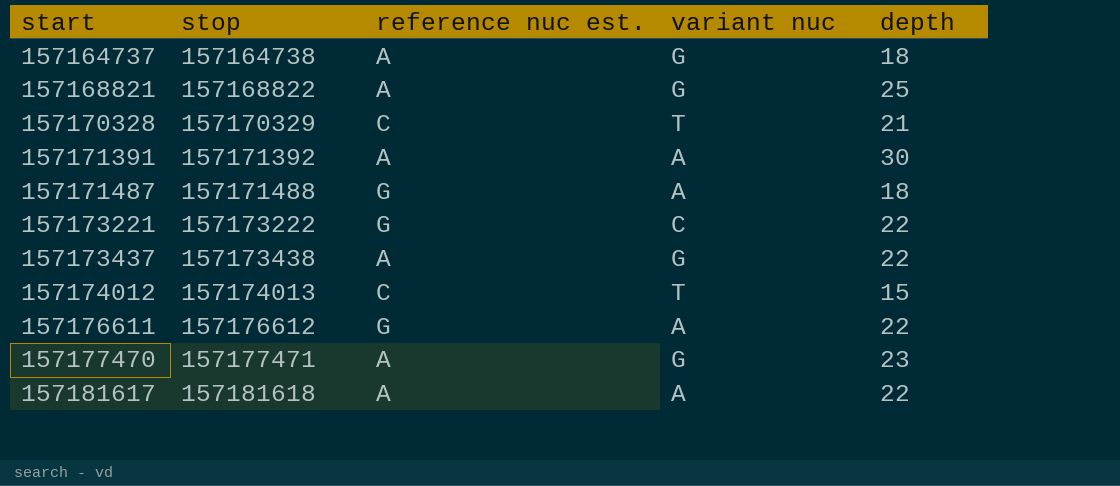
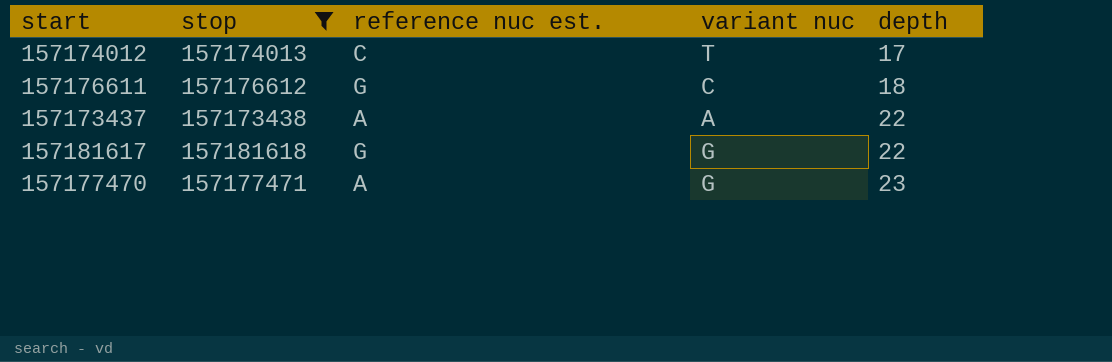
filter: none -> stop >= 157173438
row order: start ascending -> depth ascending
157174012 | depth: 15 -> 17
157176611 | variant nuc: A -> C
157176611 | depth: 22 -> 18
157173437 | variant nuc: G -> A
157181617 | reference nuc est.: A -> G
157181617 | variant nuc: A -> G

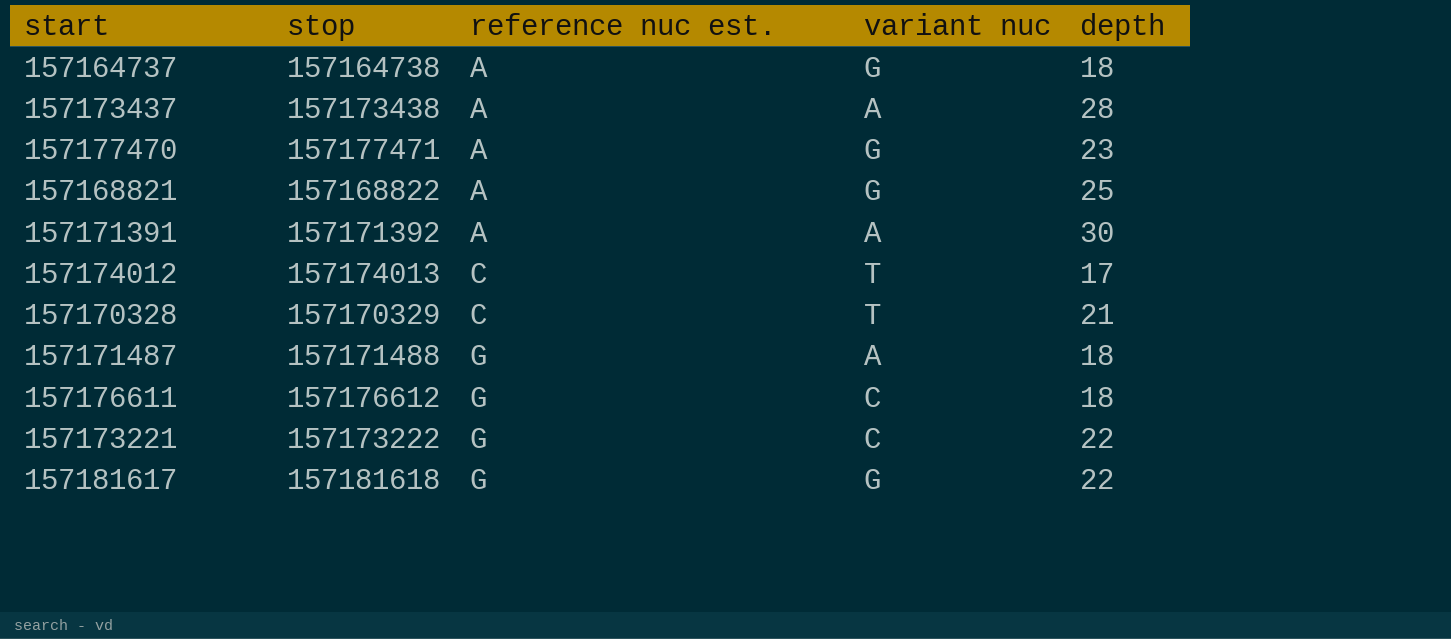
filter: stop >= 157173438 -> none
row order: depth ascending -> reference nuc est. ascending
157173437 | depth: 22 -> 28

